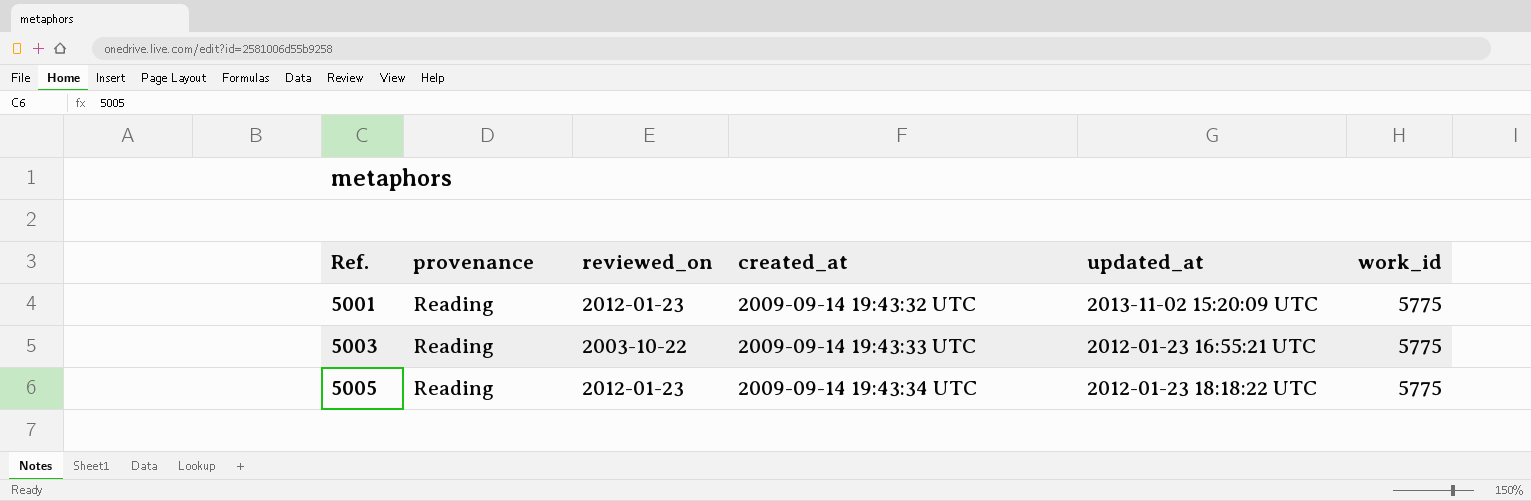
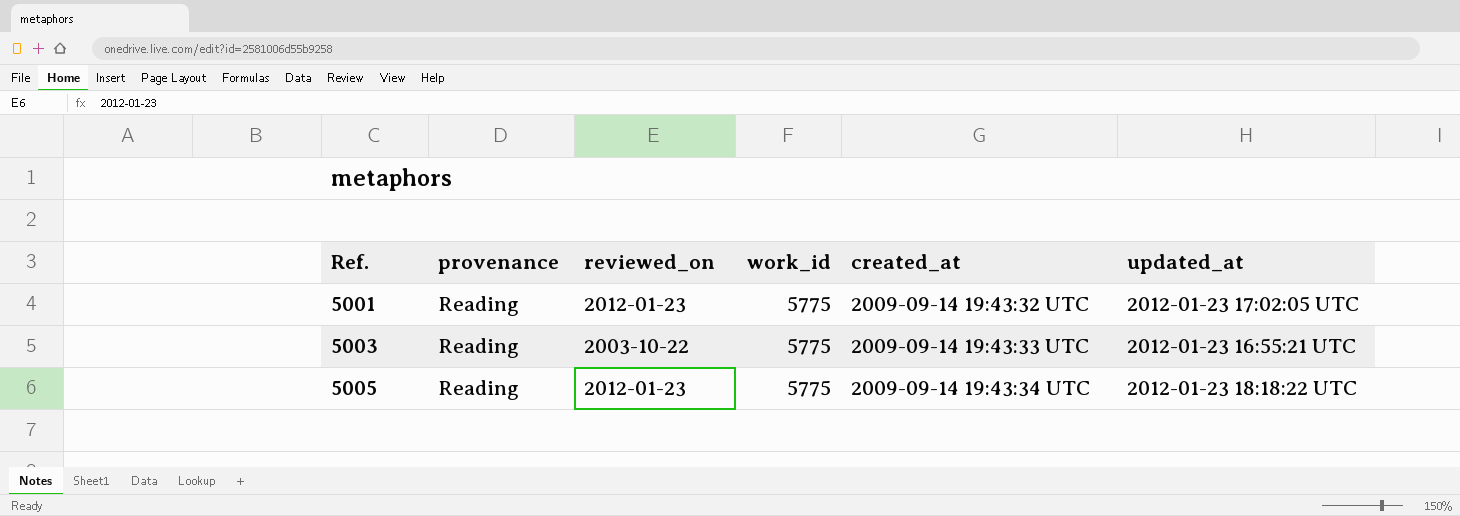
column work_id | position: 6 -> 4
5001 | updated_at: 2013-11-02 15:20:09 UTC -> 2012-01-23 17:02:05 UTC

